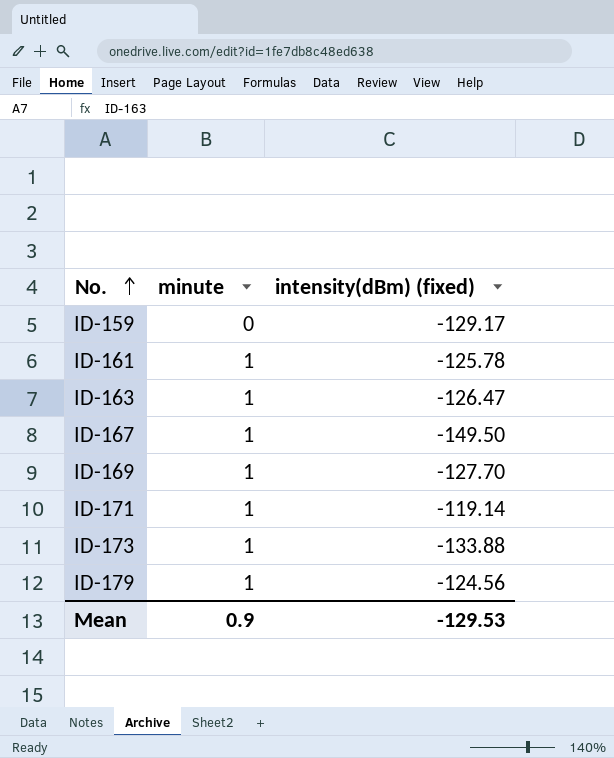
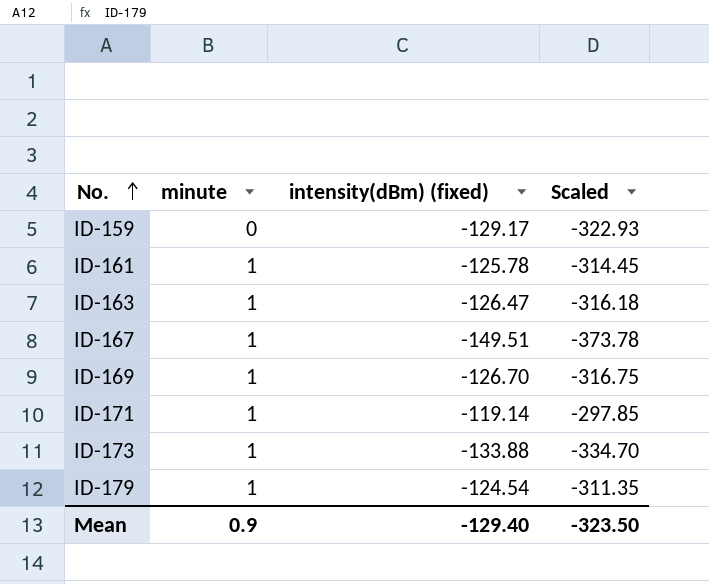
column Scaled | formula: none -> [intensity(dBm) (fixed)] * 2.5
ID-167 | intensity(dBm) (fixed): -149.50 -> -149.51
ID-169 | intensity(dBm) (fixed): -127.70 -> -126.70
ID-179 | intensity(dBm) (fixed): -124.56 -> -124.54
Mean | intensity(dBm) (fixed): -129.53 -> -129.40

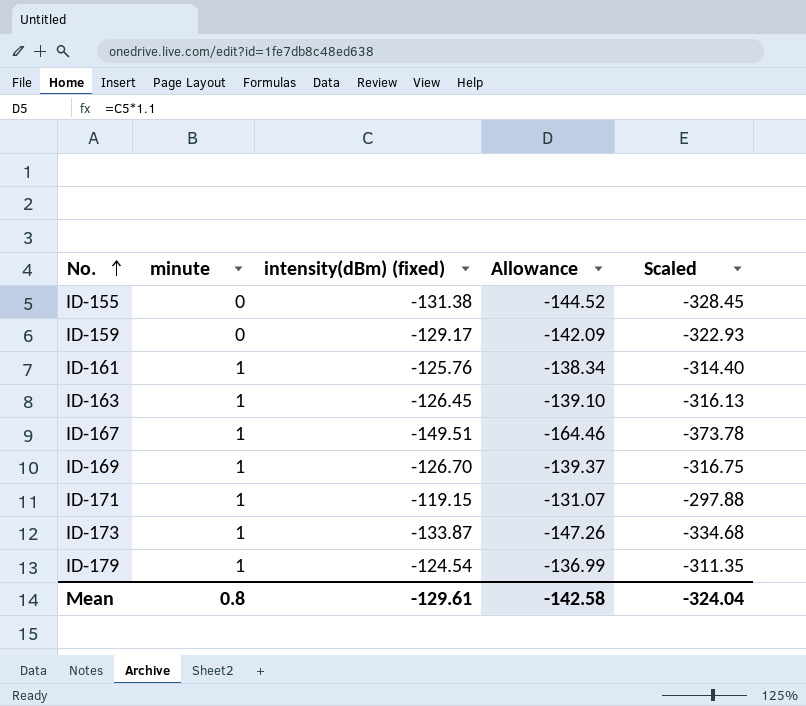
column Allowance | formula: none -> [intensity(dBm) (fixed)] * 1.1
row ID-155: none -> 0 | -131.38 | -144.52 | -328.45
ID-161 | intensity(dBm) (fixed): -125.78 -> -125.76
ID-161 | Scaled: -314.45 -> -314.40
ID-163 | intensity(dBm) (fixed): -126.47 -> -126.45
ID-163 | Scaled: -316.18 -> -316.13
ID-171 | intensity(dBm) (fixed): -119.14 -> -119.15
ID-171 | Scaled: -297.85 -> -297.88
ID-173 | intensity(dBm) (fixed): -133.88 -> -133.87
ID-173 | Scaled: -334.70 -> -334.68
Mean | minute: 0.9 -> 0.8
Mean | intensity(dBm) (fixed): -129.40 -> -129.61
Mean | Scaled: -323.50 -> -324.04

